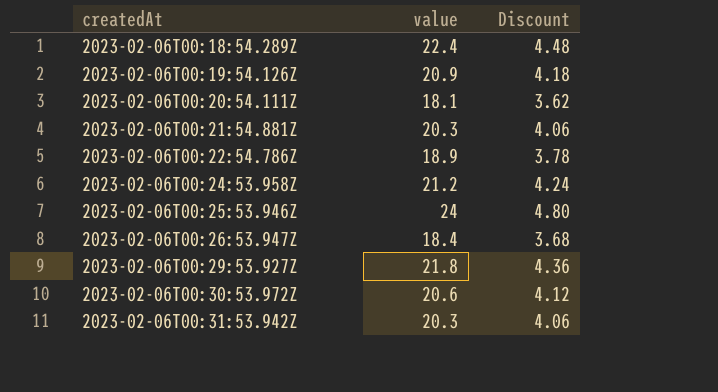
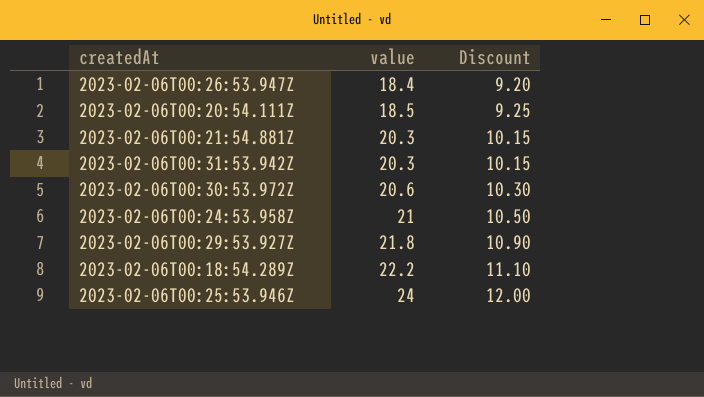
row order: createdAt ascending -> value ascending
column Discount | formula: [value] * 0.2 -> [value] * 0.5
row 2023-02-06T00:19:54.126Z: 20.9 | 4.18 -> none
row 2023-02-06T00:22:54.786Z: 18.9 | 3.78 -> none
2023-02-06T00:20:54.111Z | value: 18.1 -> 18.5
2023-02-06T00:24:53.958Z | value: 21.2 -> 21
2023-02-06T00:18:54.289Z | value: 22.4 -> 22.2

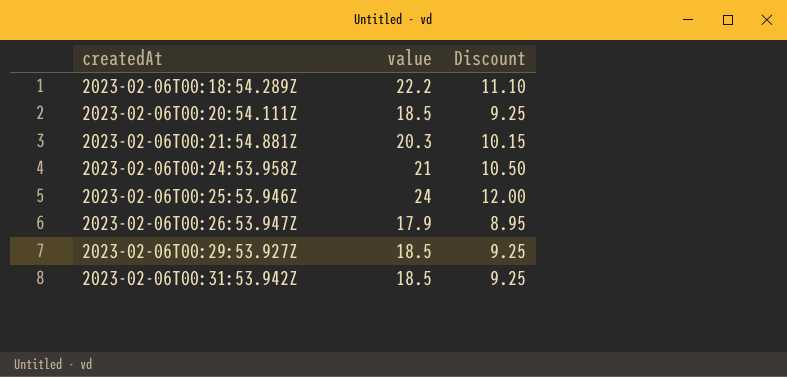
row order: value ascending -> createdAt ascending
row 2023-02-06T00:30:53.972Z: 20.6 | 10.30 -> none
2023-02-06T00:26:53.947Z | value: 18.4 -> 17.9
2023-02-06T00:26:53.947Z | Discount: 9.20 -> 8.95
2023-02-06T00:29:53.927Z | value: 21.8 -> 18.5
2023-02-06T00:29:53.927Z | Discount: 10.90 -> 9.25
2023-02-06T00:31:53.942Z | value: 20.3 -> 18.5
2023-02-06T00:31:53.942Z | Discount: 10.15 -> 9.25

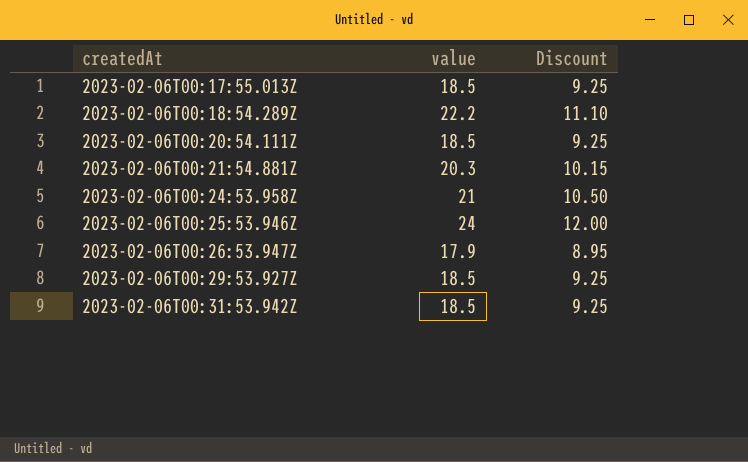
row 2023-02-06T00:17:55.013Z: none -> 18.5 | 9.25

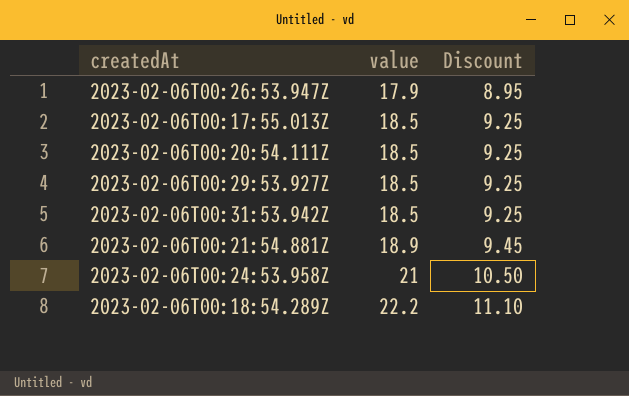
row order: createdAt ascending -> value ascending
row 2023-02-06T00:25:53.946Z: 24 | 12.00 -> none
2023-02-06T00:21:54.881Z | value: 20.3 -> 18.9
2023-02-06T00:21:54.881Z | Discount: 10.15 -> 9.45

